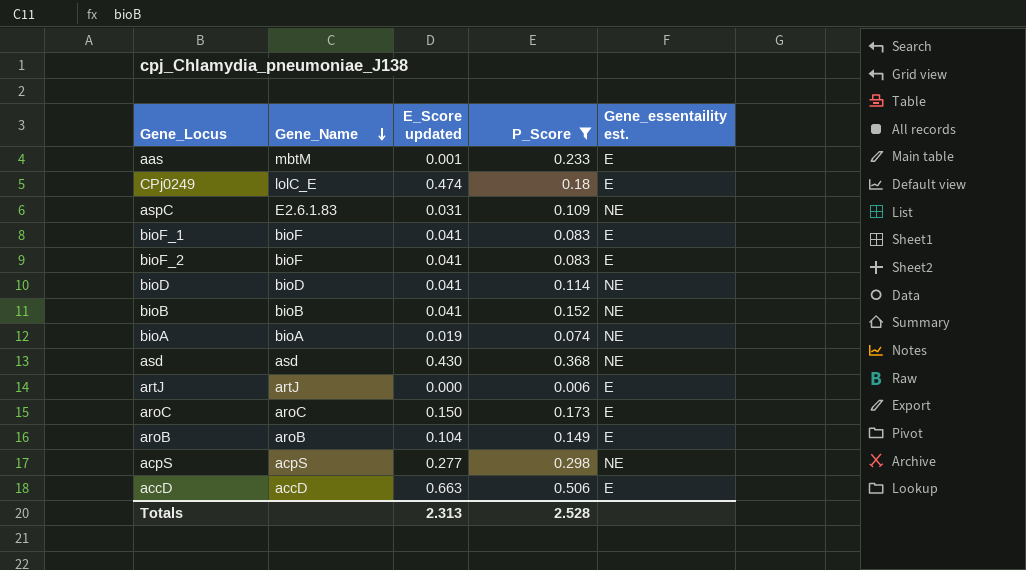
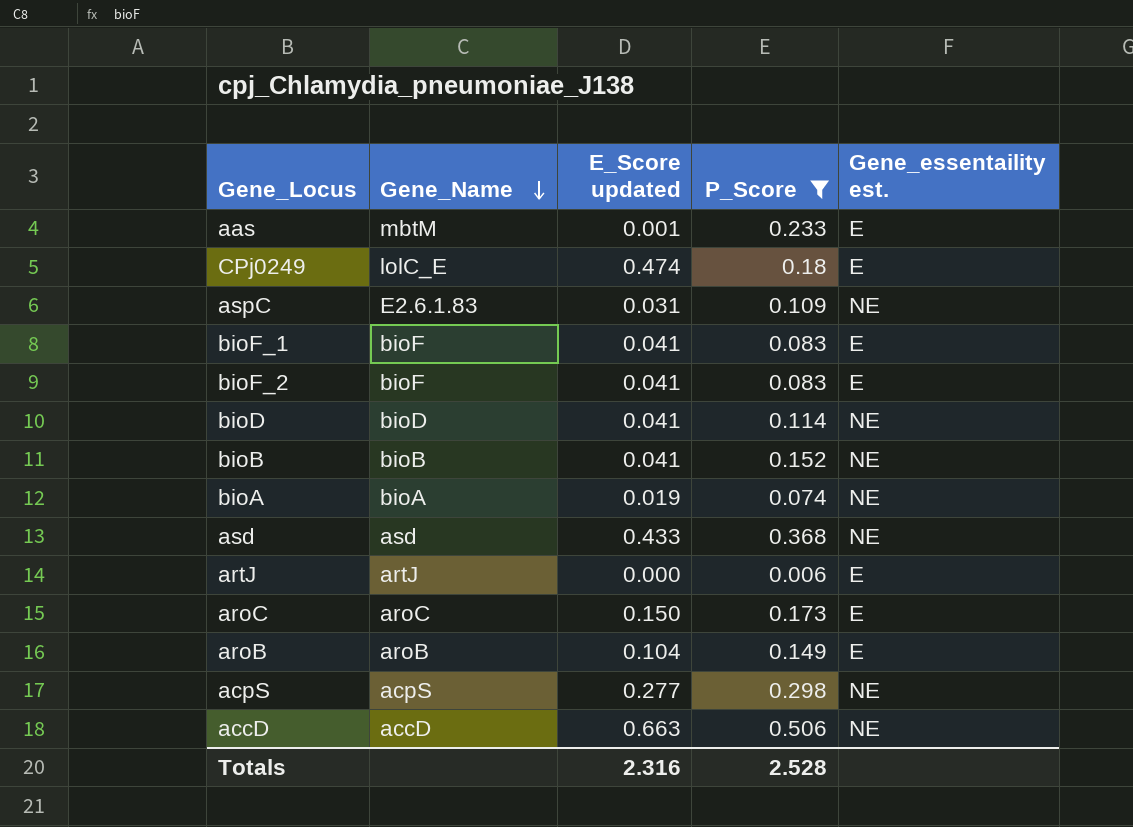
asd | E_Score updated: 0.430 -> 0.433
accD | Gene_essentaility est.: E -> NE
Totals | E_Score updated: 2.313 -> 2.316

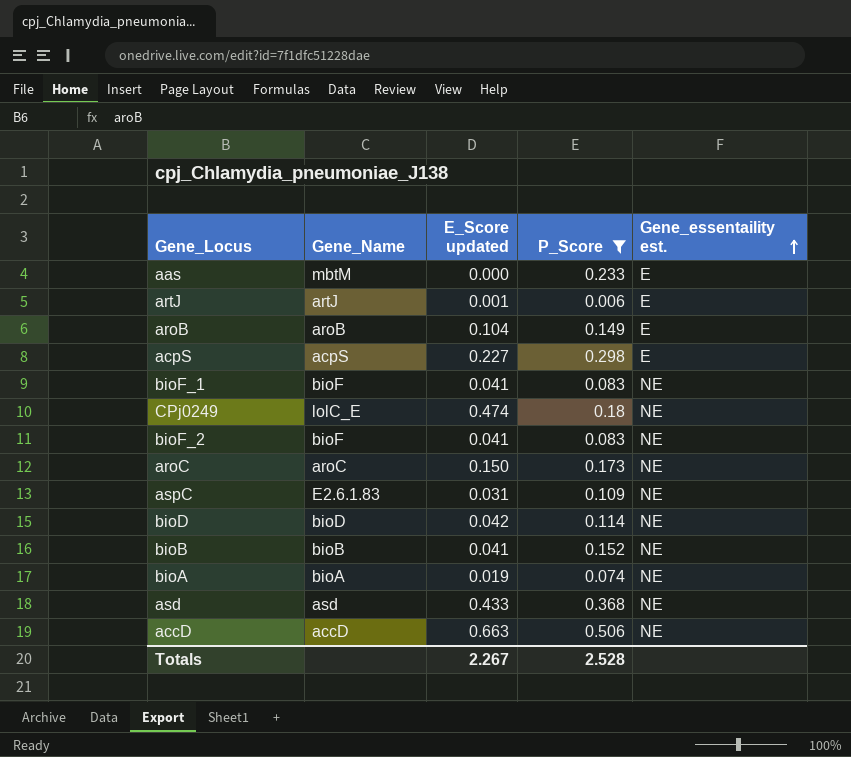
row order: Gene_Name descending -> Gene_essentaility est. ascending
aas | E_Score updated: 0.001 -> 0.000
artJ | E_Score updated: 0.000 -> 0.001
acpS | E_Score updated: 0.277 -> 0.227
acpS | Gene_essentaility est.: NE -> E
bioF_1 | Gene_essentaility est.: E -> NE
CPj0249 | Gene_essentaility est.: E -> NE
bioF_2 | Gene_essentaility est.: E -> NE
aroC | Gene_essentaility est.: E -> NE
bioD | E_Score updated: 0.041 -> 0.042
Totals | E_Score updated: 2.316 -> 2.267

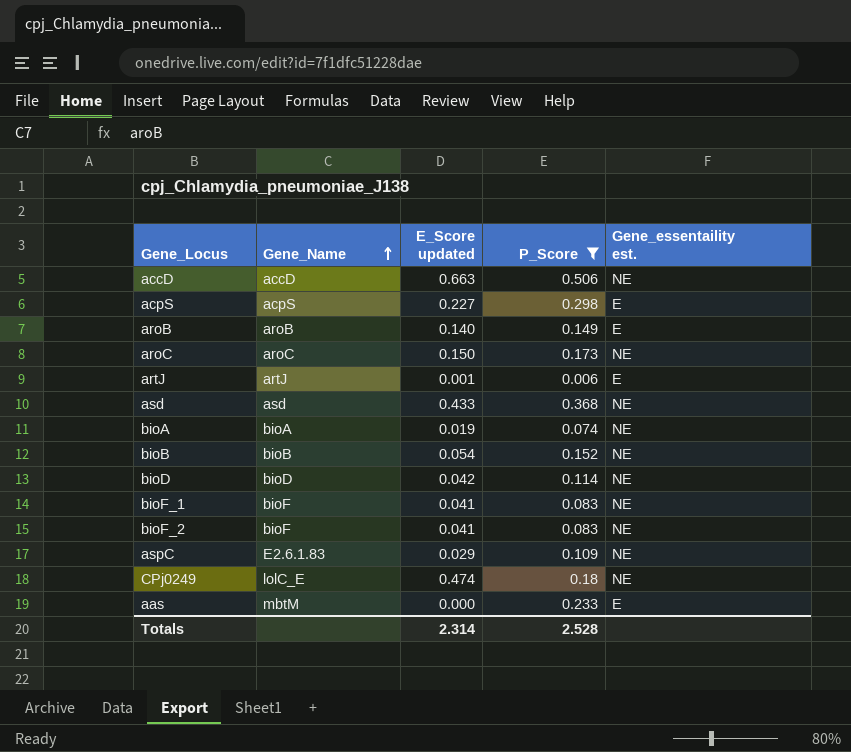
row order: Gene_essentaility est. ascending -> Gene_Name ascending
aroB | E_Score updated: 0.104 -> 0.140
bioB | E_Score updated: 0.041 -> 0.054
aspC | E_Score updated: 0.031 -> 0.029
Totals | E_Score updated: 2.267 -> 2.314

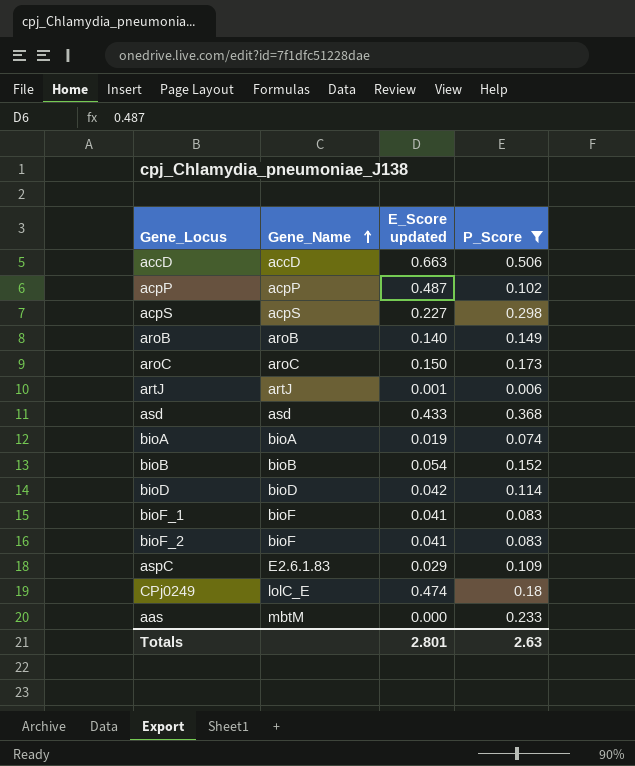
column Gene_essentaility est. | position: 5 -> none
row acpP: none -> acpP | 0.487 | 0.102
Totals | E_Score updated: 2.314 -> 2.801
Totals | P_Score: 2.528 -> 2.63

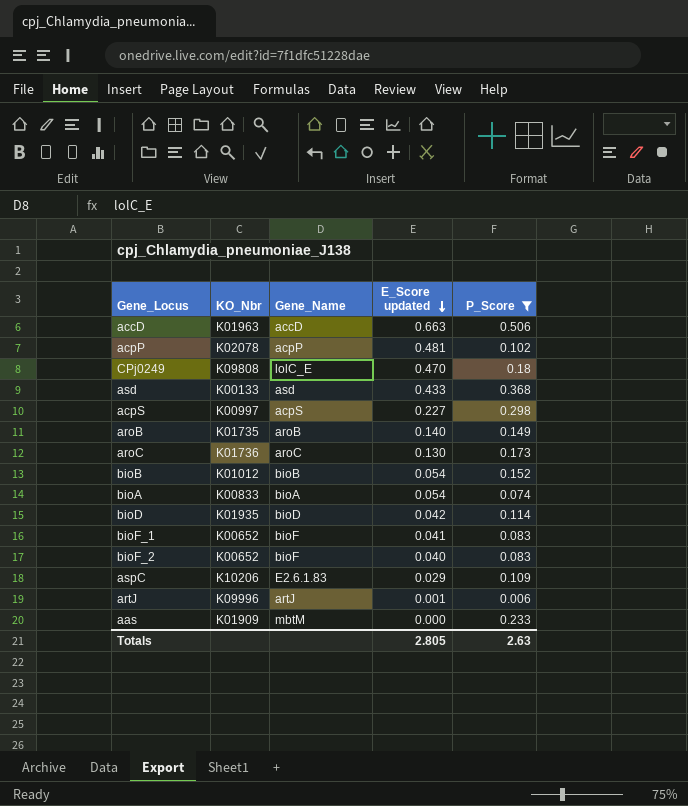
row order: Gene_Name ascending -> E_Score updated descending
column KO_Nbr | position: none -> 2
acpP | E_Score updated: 0.487 -> 0.481
CPj0249 | E_Score updated: 0.474 -> 0.470
aroC | E_Score updated: 0.150 -> 0.130
bioA | E_Score updated: 0.019 -> 0.054
bioF_2 | E_Score updated: 0.041 -> 0.040
Totals | E_Score updated: 2.801 -> 2.805

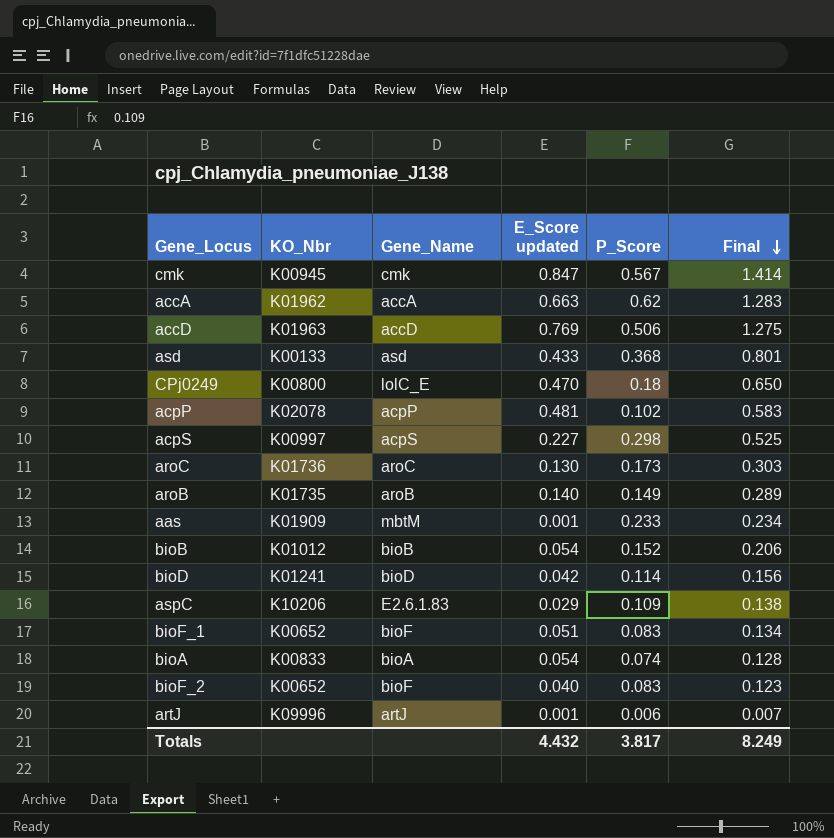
filter: P_Score <= 0.506 -> none
row order: E_Score updated descending -> Final descending
column Final | formula: none -> [E_Score updated] + [P_Score]
accD | E_Score updated: 0.663 -> 0.769
CPj0249 | KO_Nbr: K09808 -> K00800
aas | E_Score updated: 0.000 -> 0.001
bioD | KO_Nbr: K01935 -> K01241
bioF_1 | E_Score updated: 0.041 -> 0.051
Totals | E_Score updated: 2.805 -> 4.432
Totals | P_Score: 2.63 -> 3.817

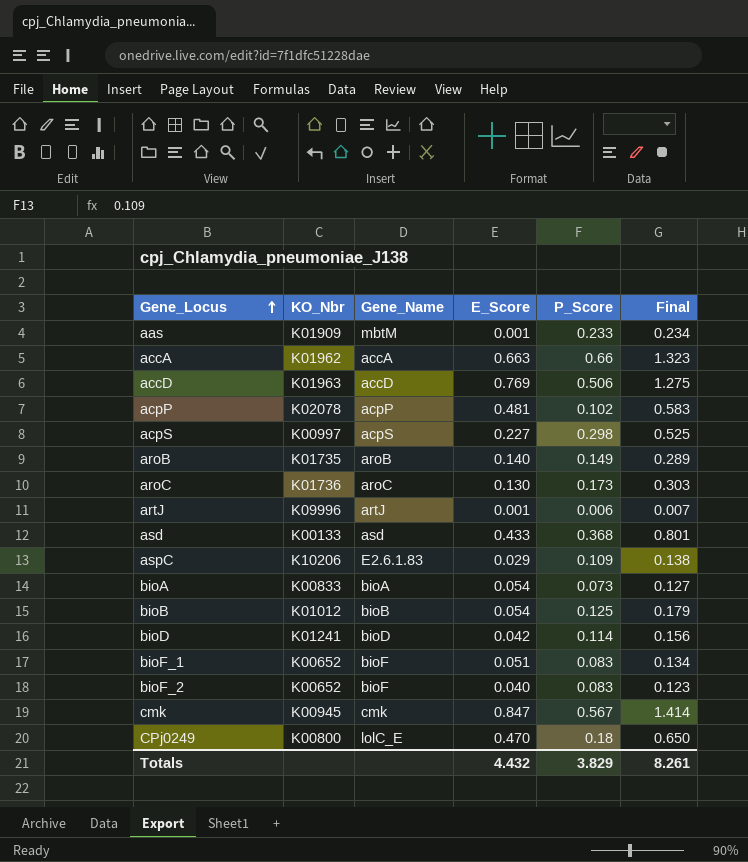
row order: Final descending -> Gene_Locus ascending
column name: E_Score updated -> E_Score
accA | P_Score: 0.62 -> 0.66
accA | Final: 1.283 -> 1.323
bioA | P_Score: 0.074 -> 0.073
bioA | Final: 0.128 -> 0.127
bioB | P_Score: 0.152 -> 0.125
bioB | Final: 0.206 -> 0.179
Totals | P_Score: 3.817 -> 3.829
Totals | Final: 8.249 -> 8.261

